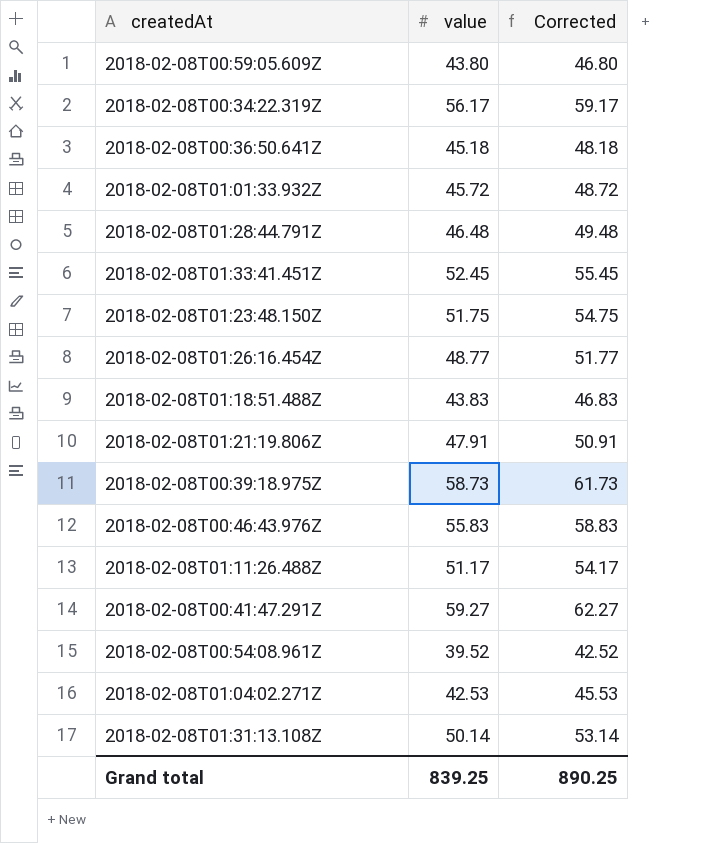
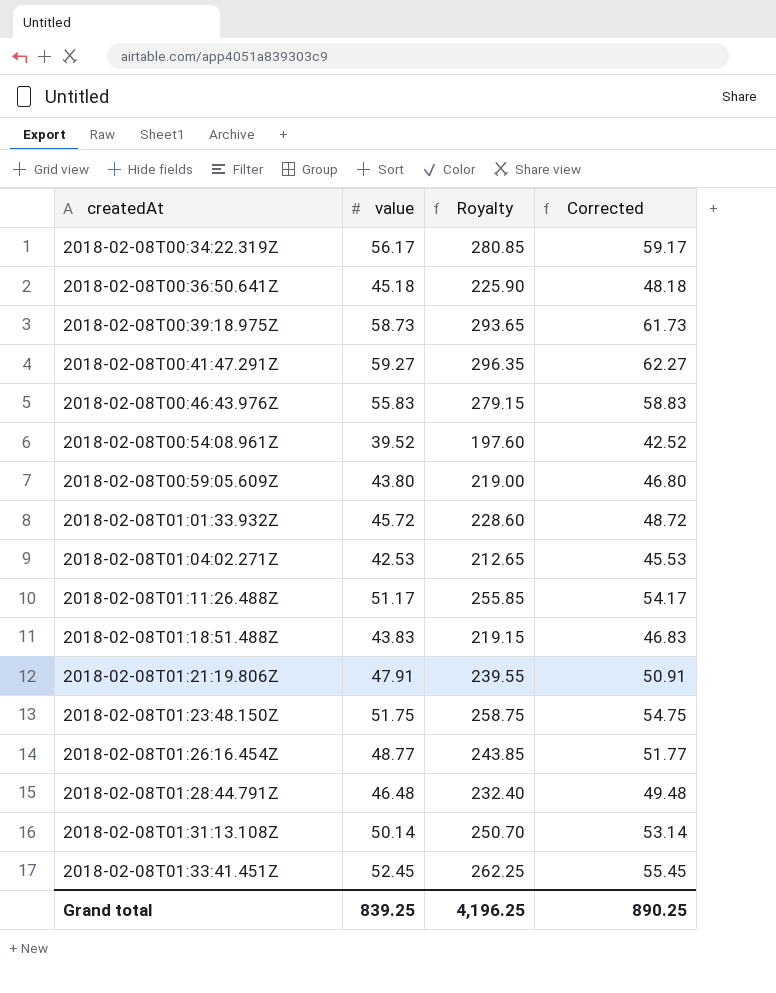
row order: none -> createdAt ascending
column Royalty | formula: none -> [value] * 5

